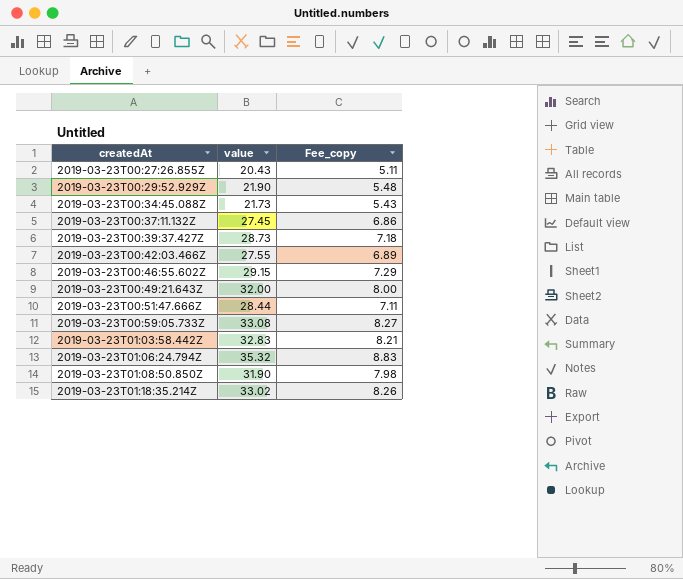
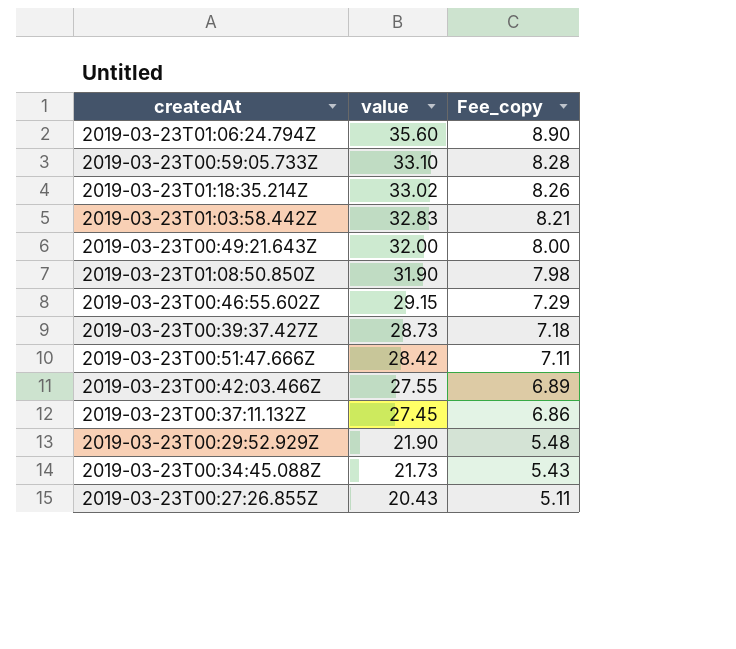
row order: createdAt ascending -> value descending
2019-03-23T01:06:24.794Z | value: 35.32 -> 35.60
2019-03-23T01:06:24.794Z | Fee_copy: 8.83 -> 8.90
2019-03-23T00:59:05.733Z | value: 33.08 -> 33.10
2019-03-23T00:59:05.733Z | Fee_copy: 8.27 -> 8.28
2019-03-23T00:51:47.666Z | value: 28.44 -> 28.42

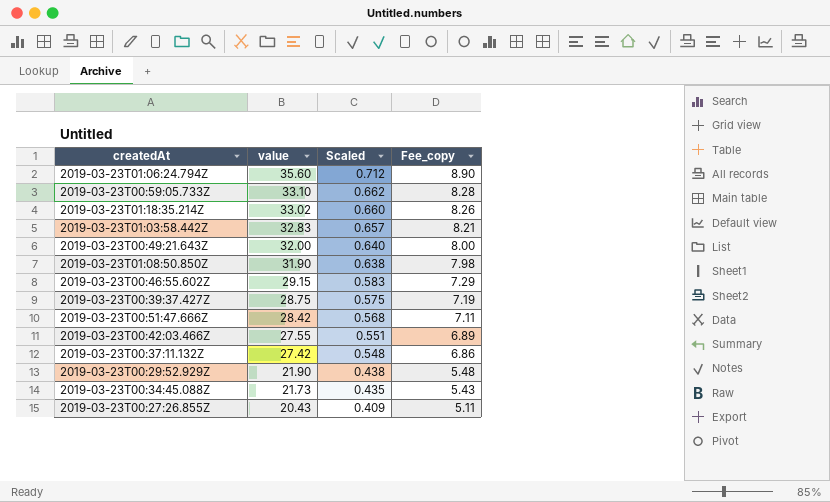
column Scaled | formula: none -> [value] * 0.02
2019-03-23T00:39:37.427Z | value: 28.73 -> 28.75
2019-03-23T00:39:37.427Z | Fee_copy: 7.18 -> 7.19
2019-03-23T00:37:11.132Z | value: 27.45 -> 27.42

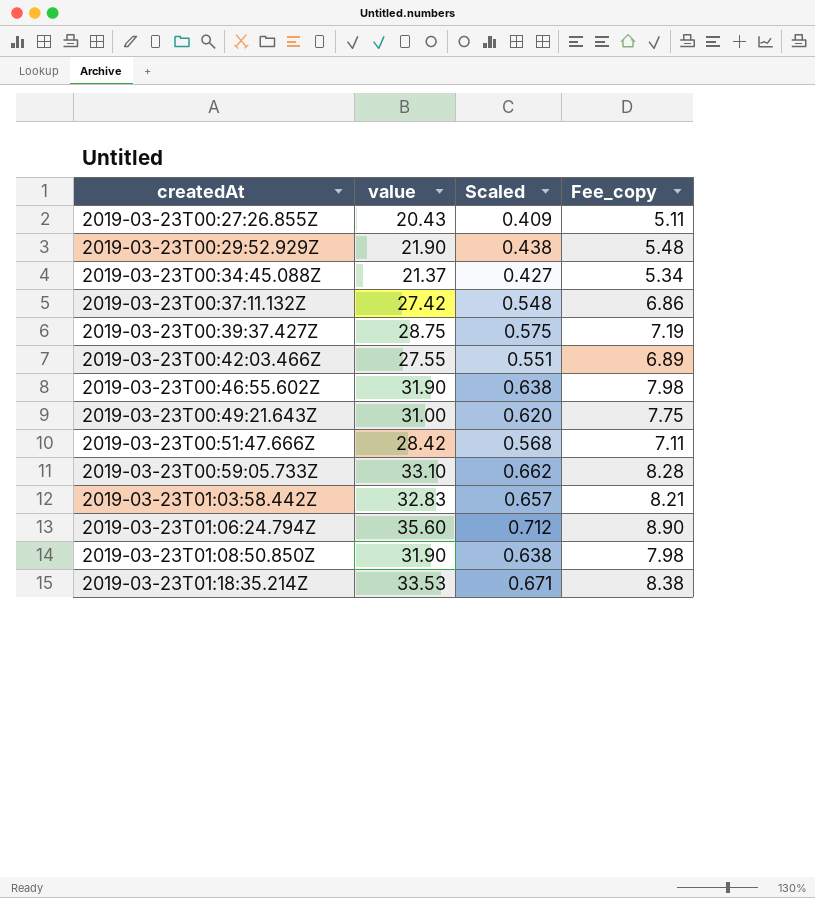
row order: value descending -> createdAt ascending
2019-03-23T00:34:45.088Z | value: 21.73 -> 21.37
2019-03-23T00:34:45.088Z | Scaled: 0.435 -> 0.427
2019-03-23T00:34:45.088Z | Fee_copy: 5.43 -> 5.34
2019-03-23T00:46:55.602Z | value: 29.15 -> 31.90
2019-03-23T00:46:55.602Z | Scaled: 0.583 -> 0.638
2019-03-23T00:46:55.602Z | Fee_copy: 7.29 -> 7.98
2019-03-23T00:49:21.643Z | value: 32.00 -> 31.00
2019-03-23T00:49:21.643Z | Scaled: 0.640 -> 0.620
2019-03-23T00:49:21.643Z | Fee_copy: 8.00 -> 7.75
2019-03-23T01:18:35.214Z | value: 33.02 -> 33.53
2019-03-23T01:18:35.214Z | Scaled: 0.660 -> 0.671
2019-03-23T01:18:35.214Z | Fee_copy: 8.26 -> 8.38

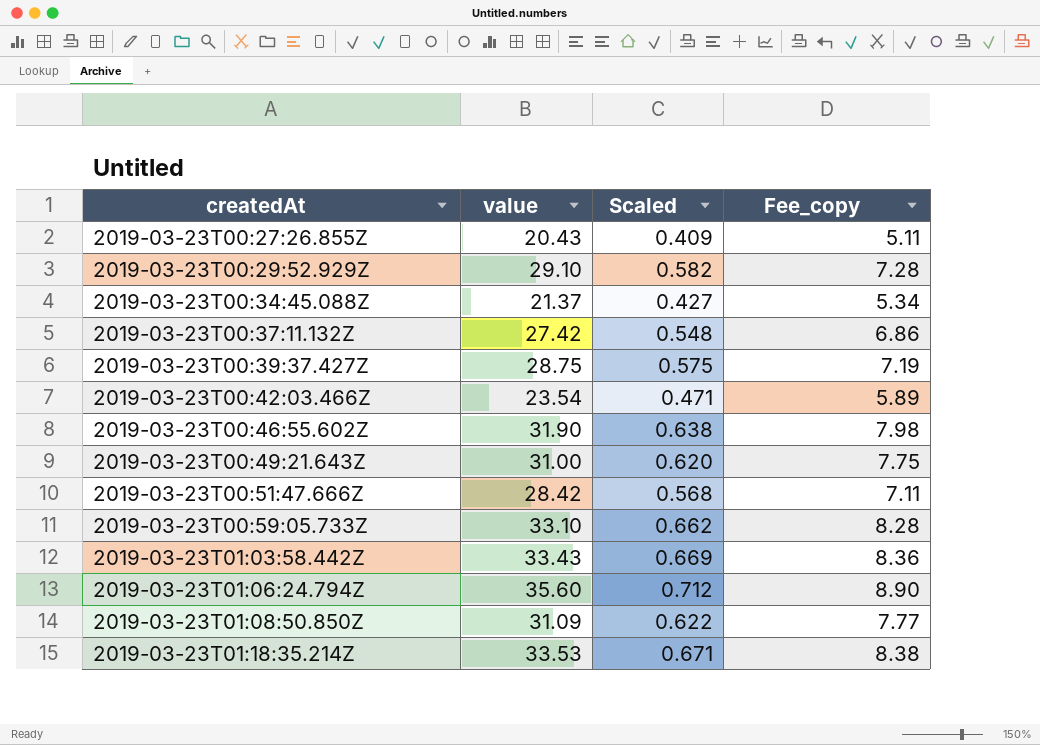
2019-03-23T00:29:52.929Z | value: 21.90 -> 29.10
2019-03-23T00:29:52.929Z | Scaled: 0.438 -> 0.582
2019-03-23T00:29:52.929Z | Fee_copy: 5.48 -> 7.28
2019-03-23T00:42:03.466Z | value: 27.55 -> 23.54
2019-03-23T00:42:03.466Z | Scaled: 0.551 -> 0.471
2019-03-23T00:42:03.466Z | Fee_copy: 6.89 -> 5.89
2019-03-23T01:03:58.442Z | value: 32.83 -> 33.43
2019-03-23T01:03:58.442Z | Scaled: 0.657 -> 0.669
2019-03-23T01:03:58.442Z | Fee_copy: 8.21 -> 8.36
2019-03-23T01:08:50.850Z | value: 31.90 -> 31.09
2019-03-23T01:08:50.850Z | Scaled: 0.638 -> 0.622
2019-03-23T01:08:50.850Z | Fee_copy: 7.98 -> 7.77

